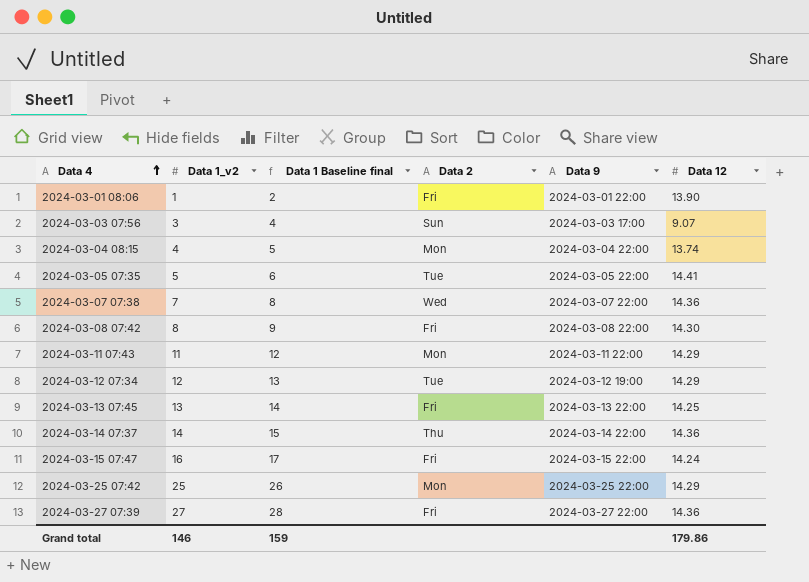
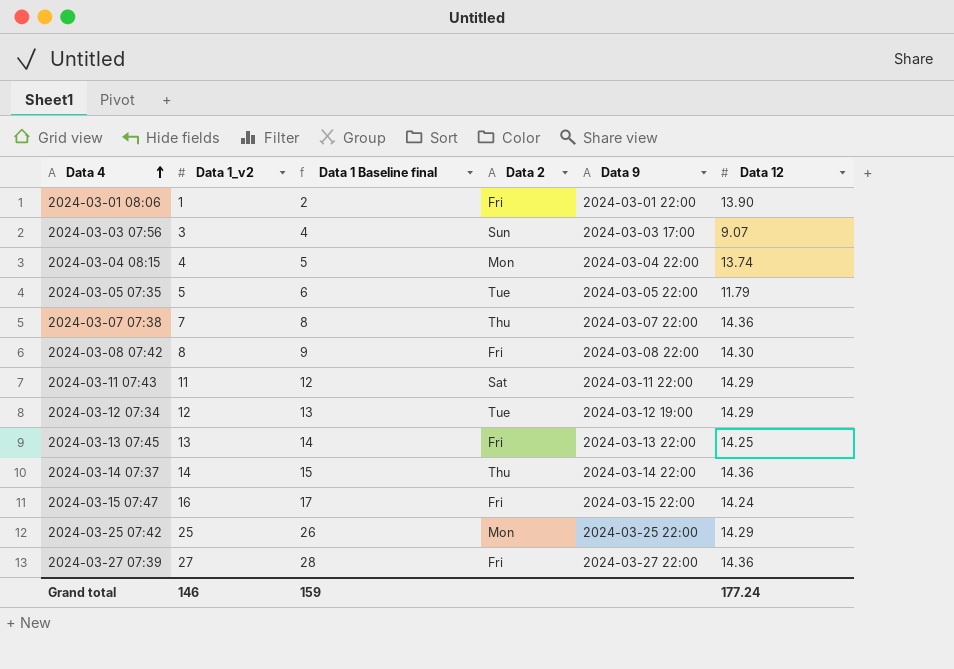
2024-03-05 07:35 | Data 12: 14.41 -> 11.79
2024-03-07 07:38 | Data 2: Wed -> Thu
2024-03-11 07:43 | Data 2: Mon -> Sat
Grand total | Data 12: 179.86 -> 177.24

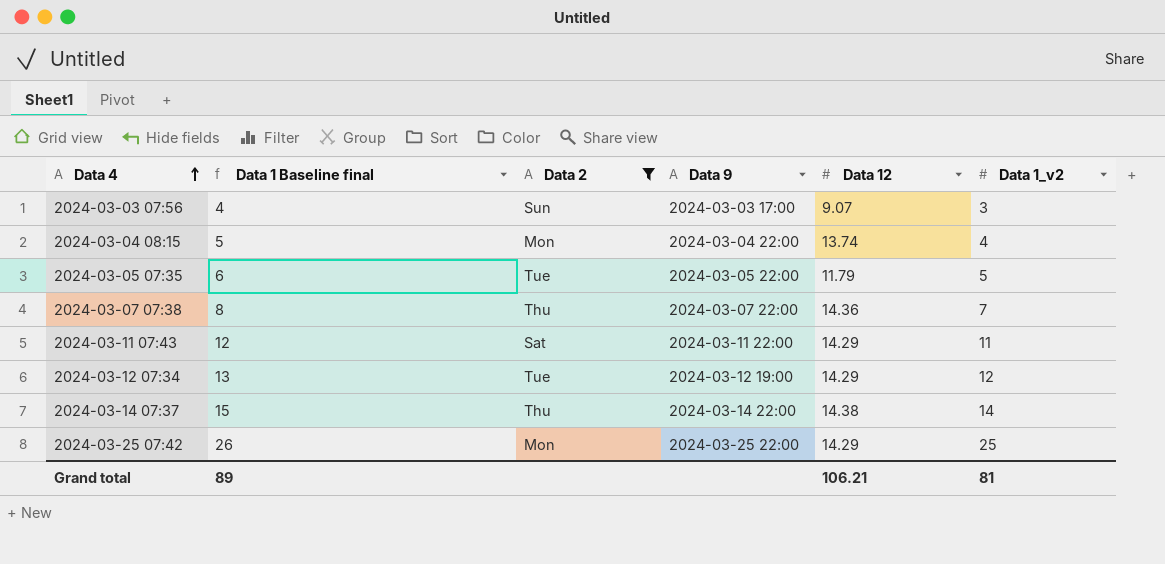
filter: none -> Data 2 != Fri
column Data 1_v2 | position: 2 -> 6
2024-03-14 07:37 | Data 12: 14.36 -> 14.38
Grand total | Data 1 Baseline final: 159 -> 89
Grand total | Data 12: 177.24 -> 106.21
Grand total | Data 1_v2: 146 -> 81

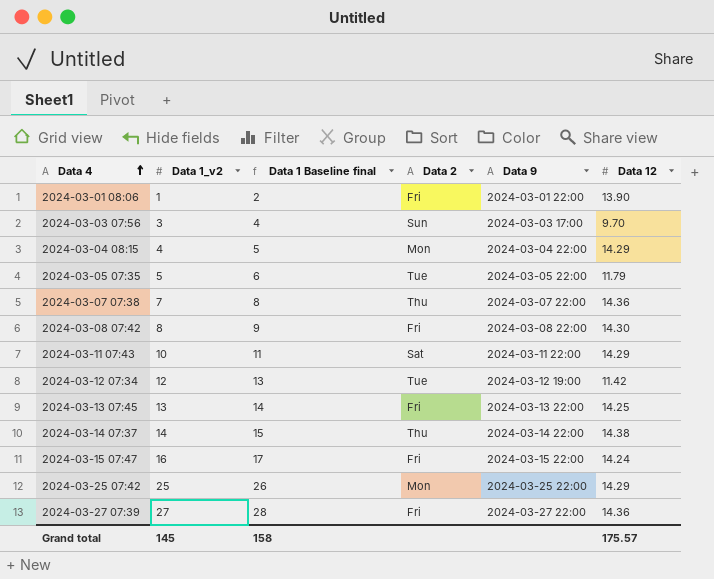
filter: Data 2 != Fri -> none
column Data 1_v2 | position: 6 -> 2
2024-03-03 07:56 | Data 12: 9.07 -> 9.70
2024-03-04 08:15 | Data 12: 13.74 -> 14.29
2024-03-11 07:43 | Data 1_v2: 11 -> 10
2024-03-11 07:43 | Data 1 Baseline final: 12 -> 11
2024-03-12 07:34 | Data 12: 14.29 -> 11.42
Grand total | Data 1_v2: 81 -> 145
Grand total | Data 1 Baseline final: 89 -> 158
Grand total | Data 12: 106.21 -> 175.57

